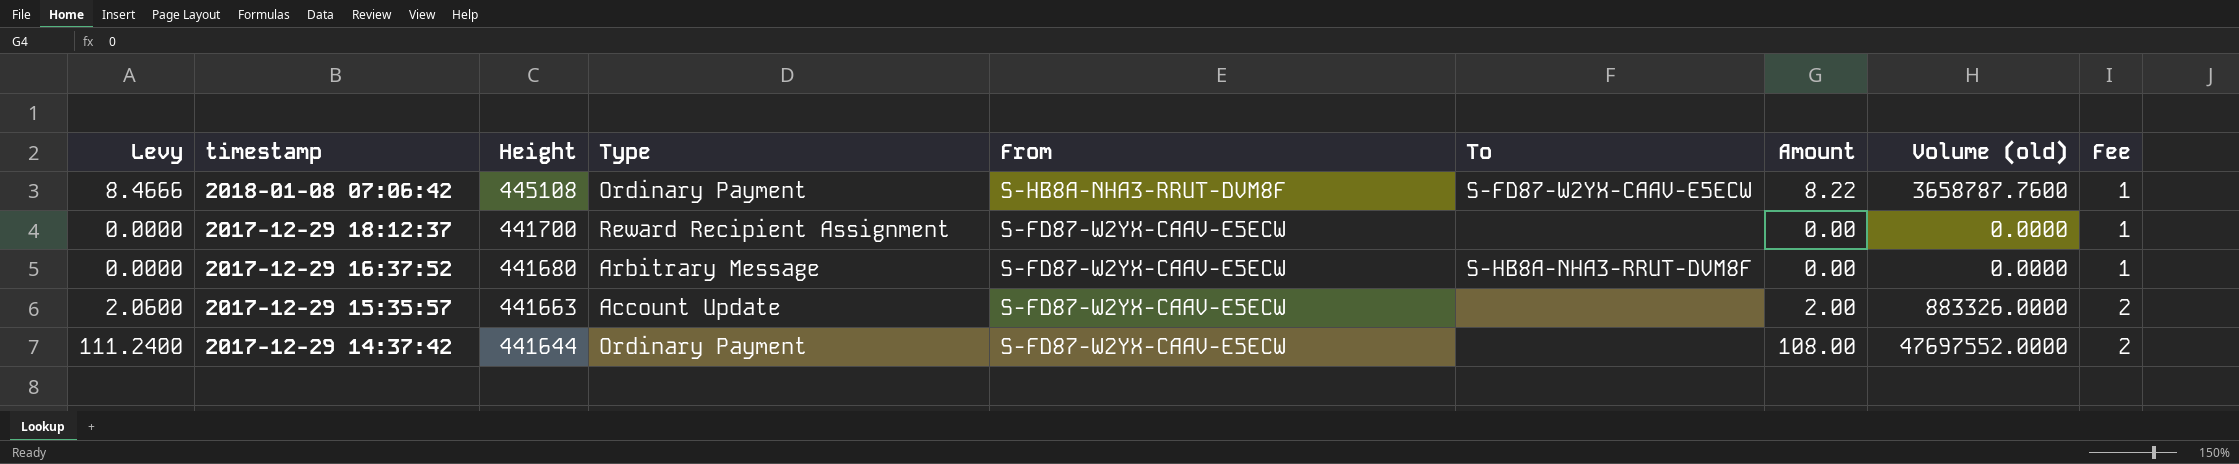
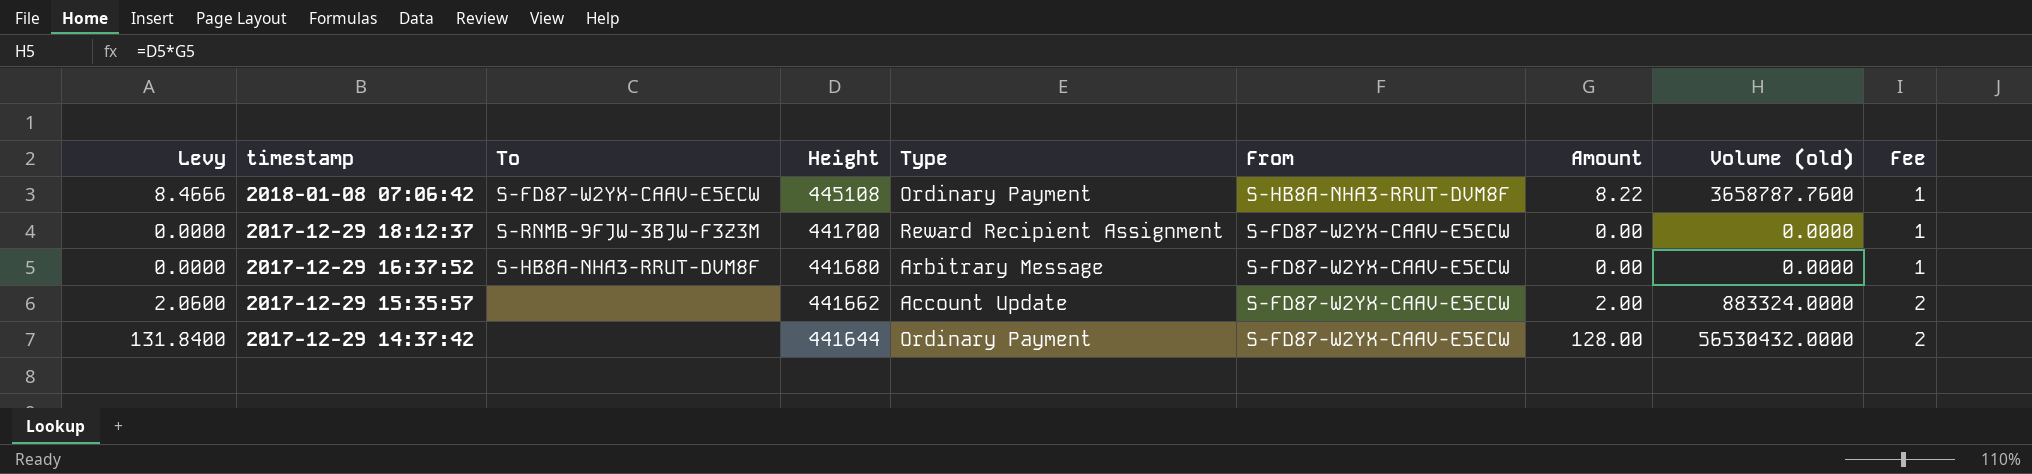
column To | position: 6 -> 3
2017-12-29 18:12:37 | To: none -> S-RNMB-9FJW-3BJW-F3Z3M
2017-12-29 15:35:57 | Height: 441663 -> 441662
2017-12-29 15:35:57 | Volume (old): 883326.0000 -> 883324.0000
2017-12-29 14:37:42 | Levy: 111.2400 -> 131.8400
2017-12-29 14:37:42 | Amount: 108.00 -> 128.00
2017-12-29 14:37:42 | Volume (old): 47697552.0000 -> 56530432.0000

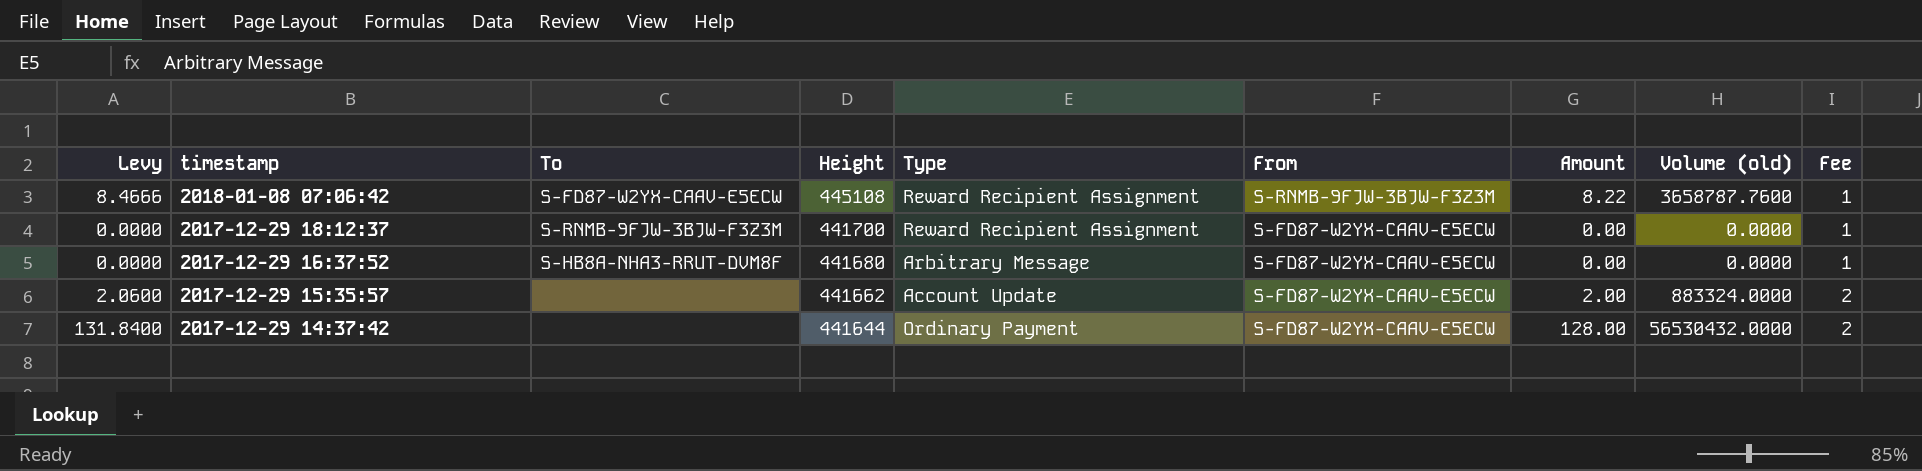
2018-01-08 07:06:42 | Type: Ordinary Payment -> Reward Recipient Assignment
2018-01-08 07:06:42 | From: S-HB8A-NHA3-RRUT-DVM8F -> S-RNMB-9FJW-3BJW-F3Z3M

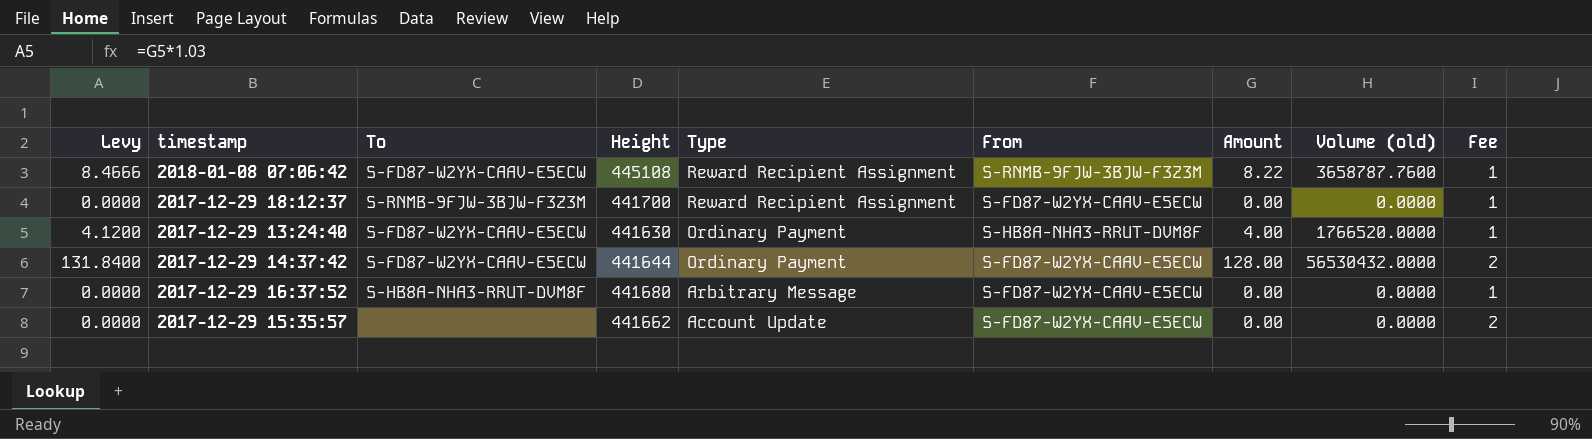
row order: timestamp descending -> Type descending
row 2017-12-29 13:24:40: none -> 4.1200 | S-FD87-W2YX-CAAV-E5ECW | 441630 | Ordinary Payment | S-HB8A-NHA3-RRUT-DVM8F | 4.00 | 1766520.0000 | 1
2017-12-29 14:37:42 | To: none -> S-FD87-W2YX-CAAV-E5ECW
2017-12-29 15:35:57 | Levy: 2.0600 -> 0.0000
2017-12-29 15:35:57 | Amount: 2.00 -> 0.00
2017-12-29 15:35:57 | Volume (old): 883324.0000 -> 0.0000

